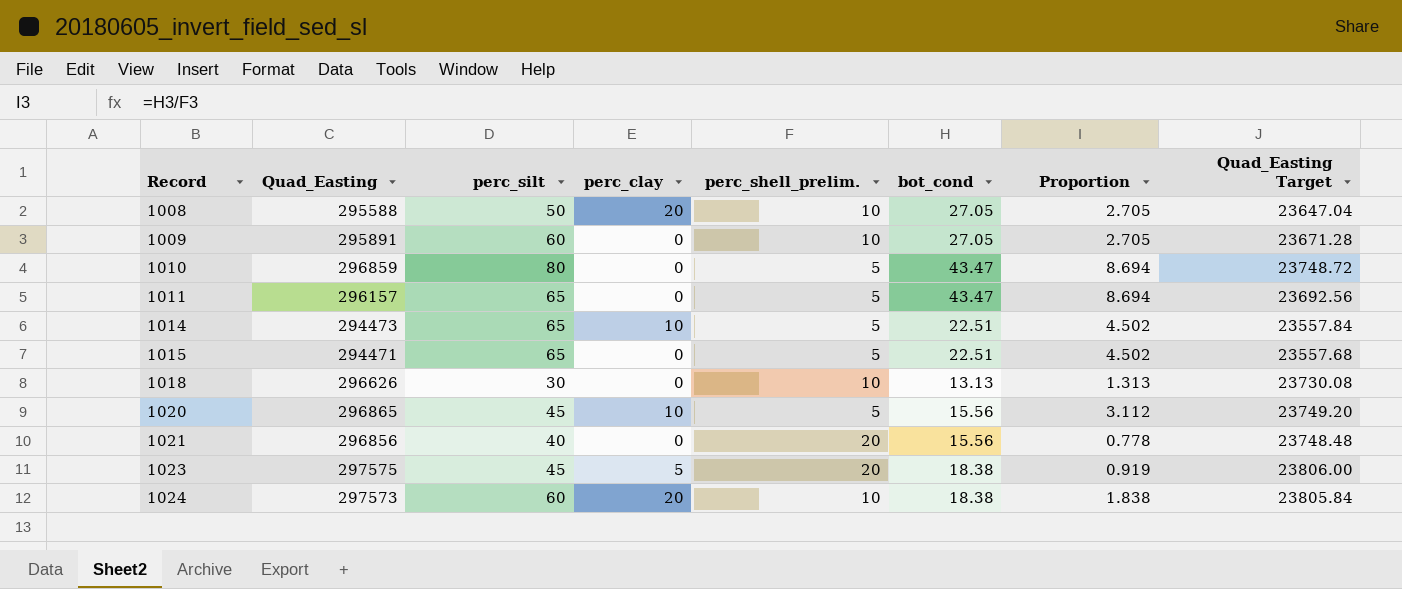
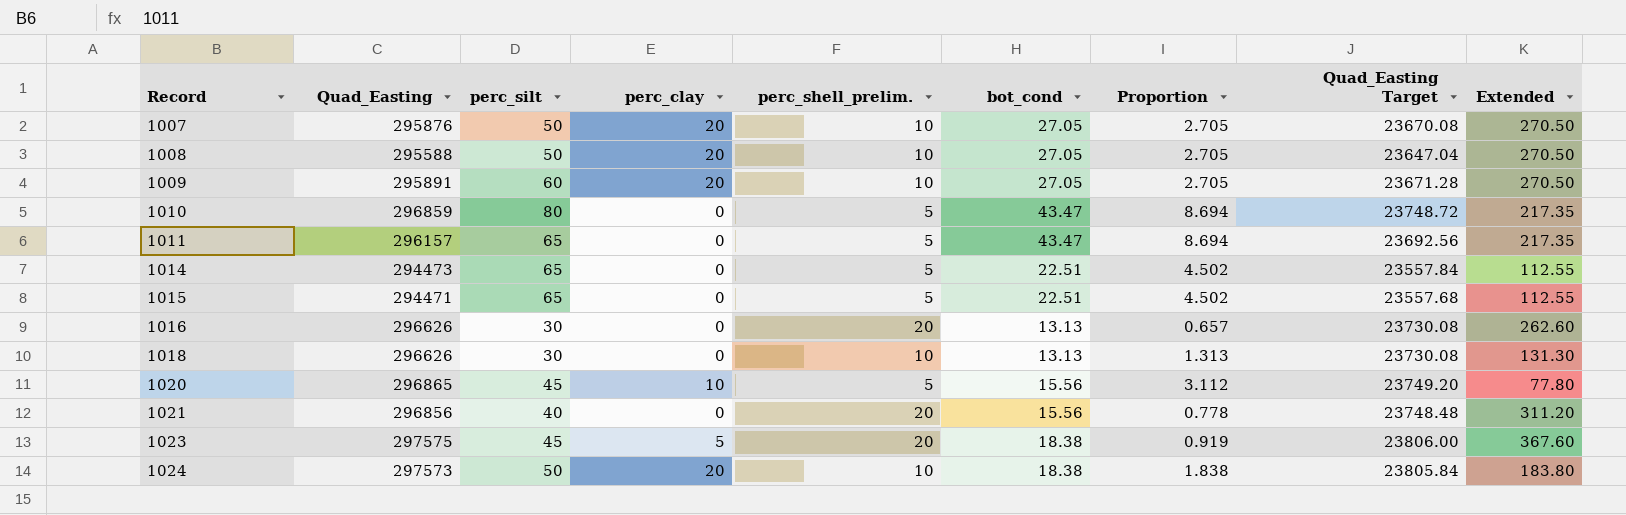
column Extended | formula: none -> [perc_shell_prelim.] * [bot_cond]
row 1007: none -> 295876 | 50 | 20 | 10 | 27.05 | 2.705 | 23670.08 | 270.50
1009 | perc_clay: 0 -> 20
1014 | perc_clay: 10 -> 0
row 1016: none -> 296626 | 30 | 0 | 20 | 13.13 | 0.657 | 23730.08 | 262.60
1024 | perc_silt: 60 -> 50

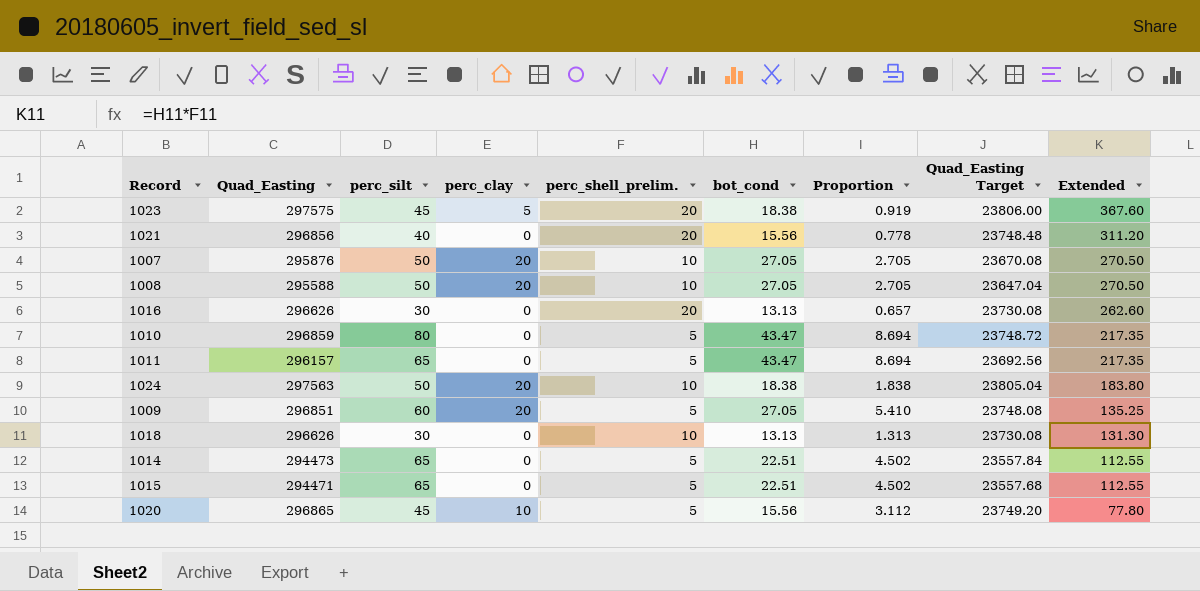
row order: Record ascending -> Extended descending
1024 | Quad_Easting: 297573 -> 297563
1024 | Quad_Easting Target: 23805.84 -> 23805.04
1009 | Quad_Easting: 295891 -> 296851
1009 | perc_shell_prelim.: 10 -> 5
1009 | Proportion: 2.705 -> 5.410
1009 | Quad_Easting Target: 23671.28 -> 23748.08
1009 | Extended: 270.50 -> 135.25

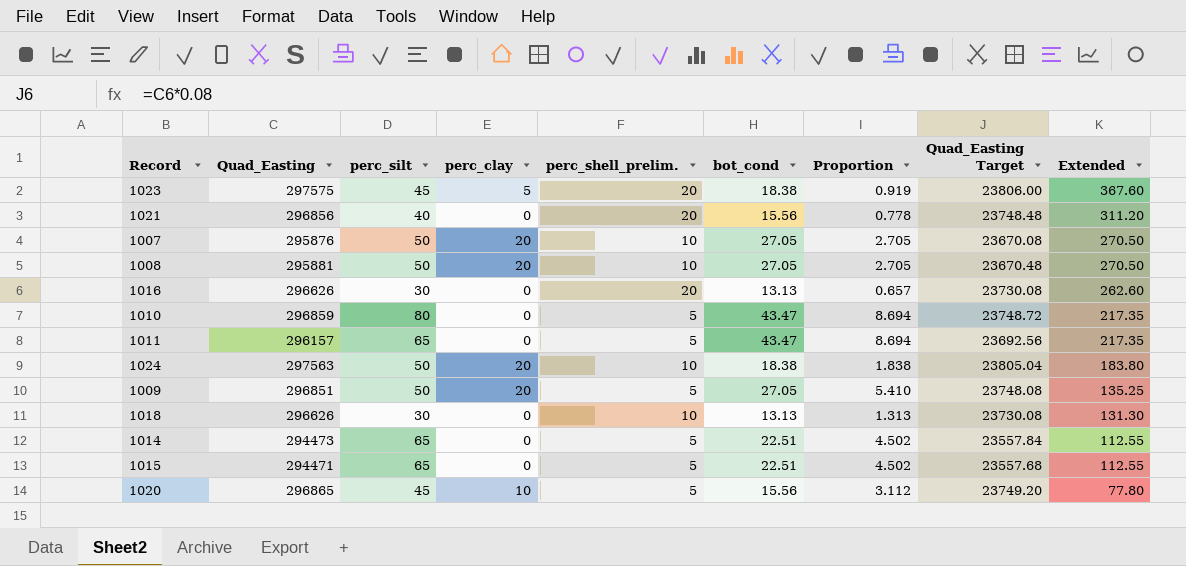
1008 | Quad_Easting: 295588 -> 295881
1008 | Quad_Easting Target: 23647.04 -> 23670.48
1009 | perc_silt: 60 -> 50

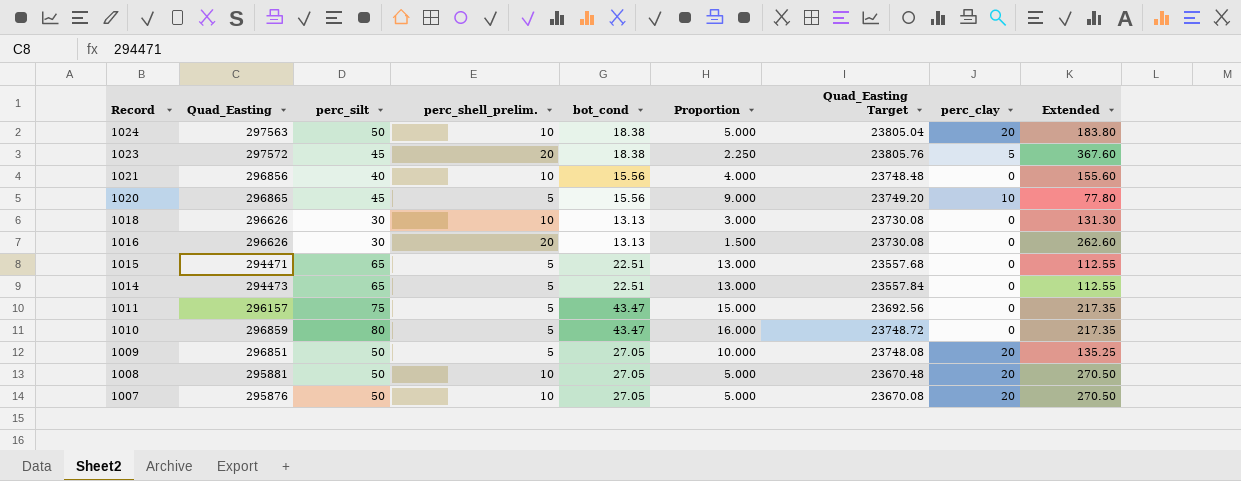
row order: Extended descending -> Record descending
column Proportion | formula: [bot_cond] / [perc_shell_prelim.] -> [perc_silt] / [perc_shell_prelim.]
column perc_clay | position: 4 -> 8
1023 | Quad_Easting: 297575 -> 297572
1023 | Quad_Easting Target: 23806.00 -> 23805.76
1021 | perc_shell_prelim.: 20 -> 10
1021 | Extended: 311.20 -> 155.60
1011 | perc_silt: 65 -> 75

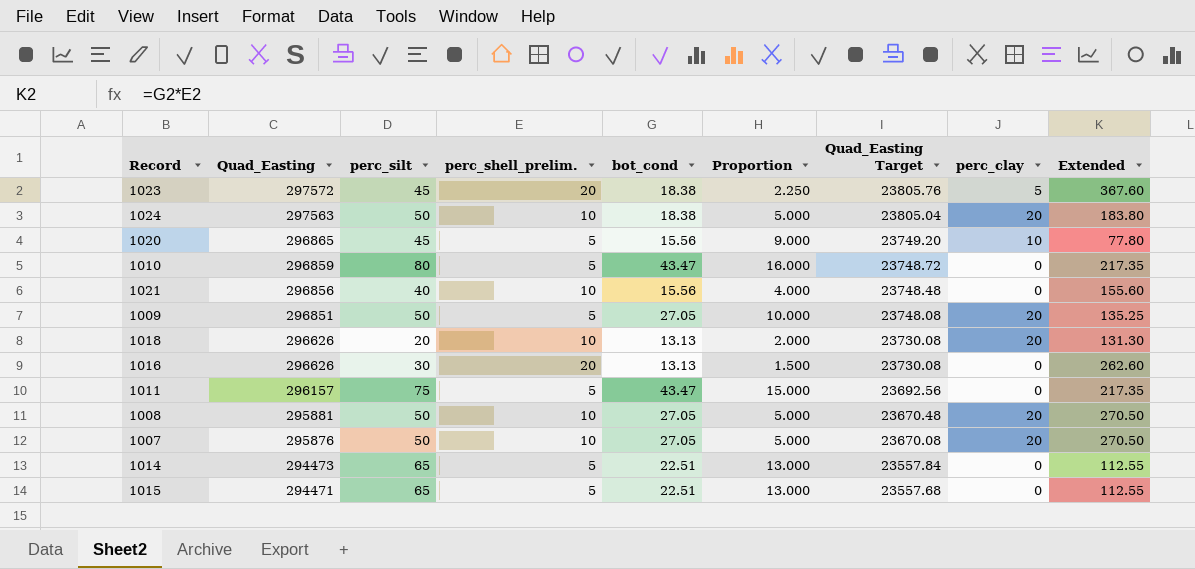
row order: Record descending -> Quad_Easting descending
1018 | perc_silt: 30 -> 20
1018 | Proportion: 3.000 -> 2.000
1018 | perc_clay: 0 -> 20

